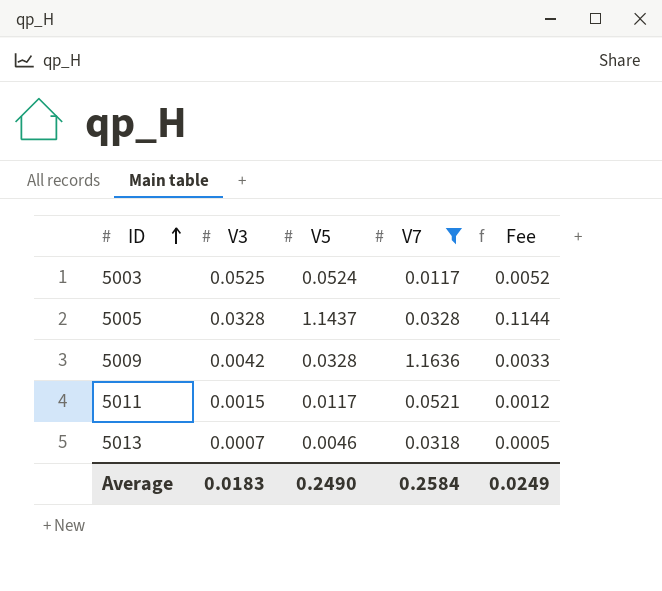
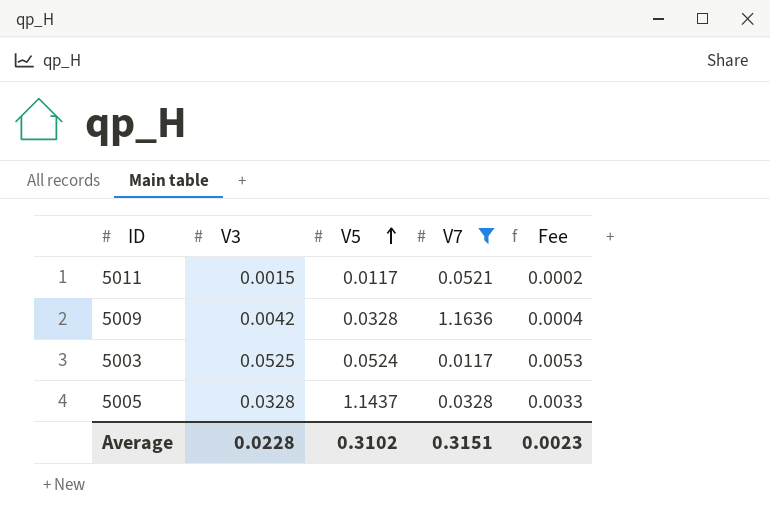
row order: ID ascending -> V5 ascending
column Fee | formula: [V5] * 0.1 -> [V3] * 0.1
row 5013: 0.0007 | 0.0046 | 0.0318 | 0.0005 -> none
Average | V3: 0.0183 -> 0.0228
Average | V5: 0.2490 -> 0.3102
Average | V7: 0.2584 -> 0.3151
Average | Fee: 0.0249 -> 0.0023

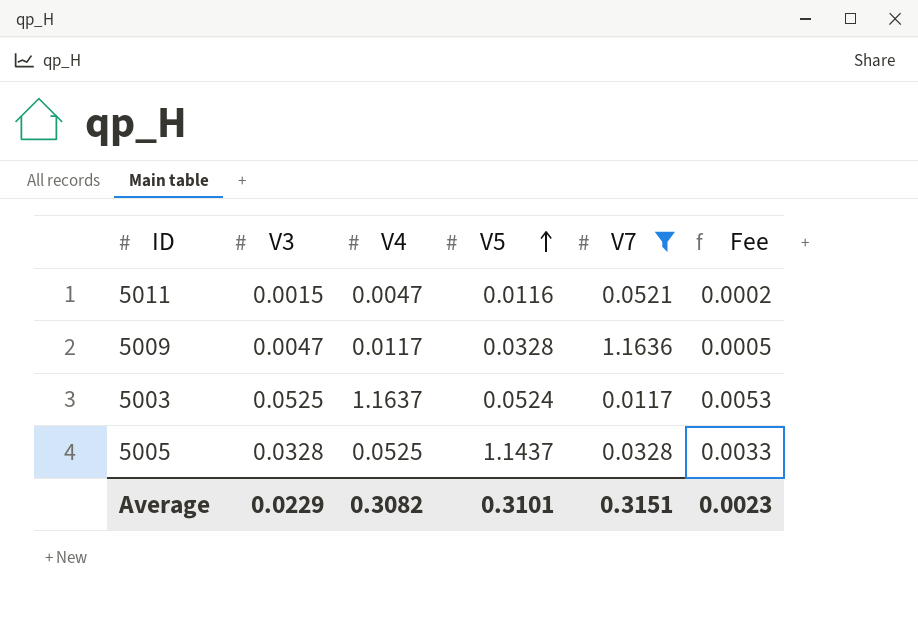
column V4 | position: none -> 3
5011 | V5: 0.0117 -> 0.0116
5009 | V3: 0.0042 -> 0.0047
5009 | Fee: 0.0004 -> 0.0005
Average | V3: 0.0228 -> 0.0229
Average | V5: 0.3102 -> 0.3101

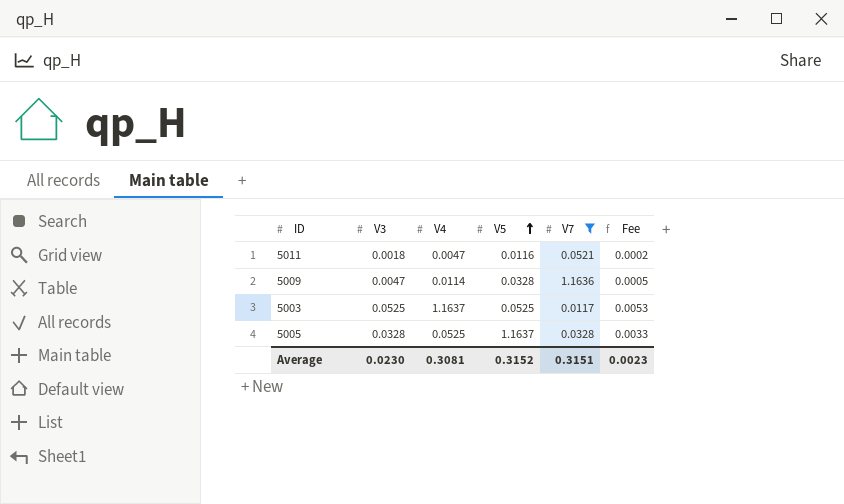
5011 | V3: 0.0015 -> 0.0018
5009 | V4: 0.0117 -> 0.0114
5003 | V5: 0.0524 -> 0.0525
5005 | V5: 1.1437 -> 1.1637
Average | V3: 0.0229 -> 0.0230
Average | V4: 0.3082 -> 0.3081
Average | V5: 0.3101 -> 0.3152

